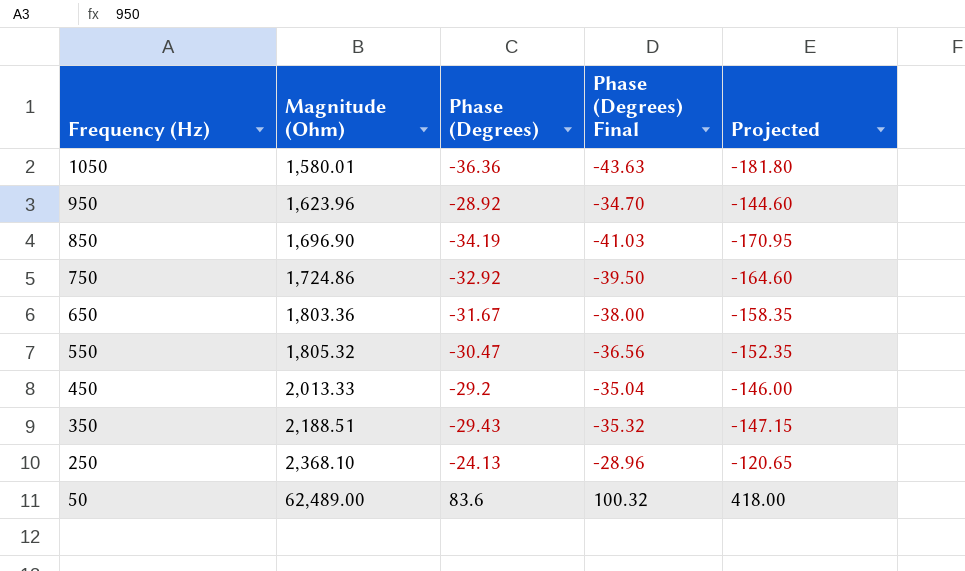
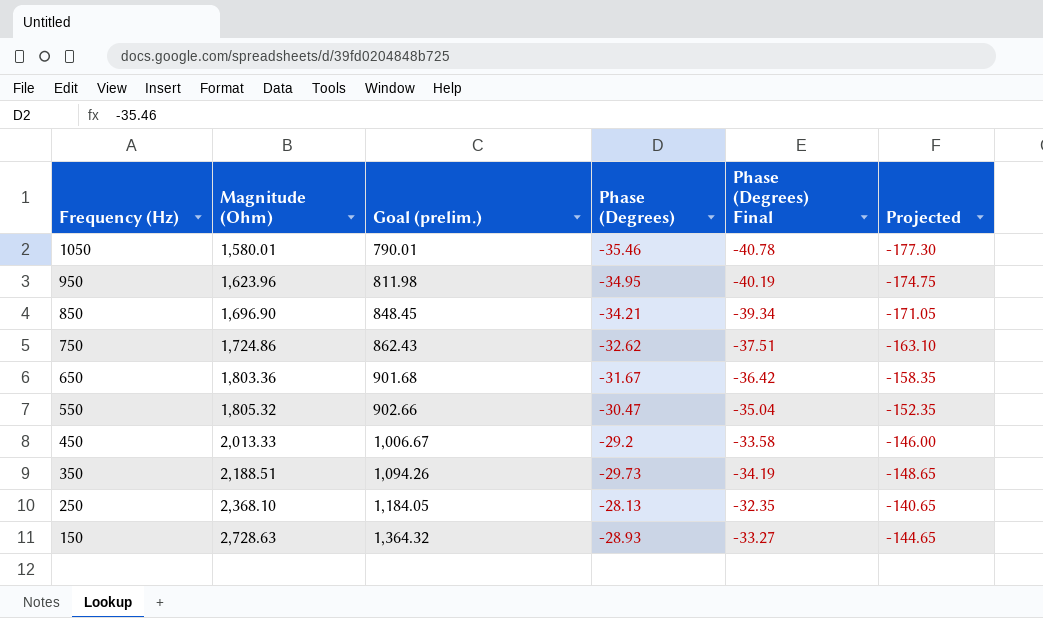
column Goal (prelim.) | formula: none -> [Magnitude (Ohm)] * 0.5
column Phase (Degrees) Final | formula: [Phase (Degrees)] * 1.2 -> [Phase (Degrees)] * 1.15
row 50: 62,489.00 | 83.6 | 100.32 | 418.00 -> none
1050 | Phase (Degrees): -36.36 -> -35.46
1050 | Projected: -181.80 -> -177.30
950 | Phase (Degrees): -28.92 -> -34.95
950 | Projected: -144.60 -> -174.75
850 | Phase (Degrees): -34.19 -> -34.21
850 | Projected: -170.95 -> -171.05
750 | Phase (Degrees): -32.92 -> -32.62
750 | Projected: -164.60 -> -163.10
350 | Phase (Degrees): -29.43 -> -29.73
350 | Projected: -147.15 -> -148.65
250 | Phase (Degrees): -24.13 -> -28.13
250 | Projected: -120.65 -> -140.65
row 150: none -> 2,728.63 | 1,364.32 | -28.93 | -33.27 | -144.65

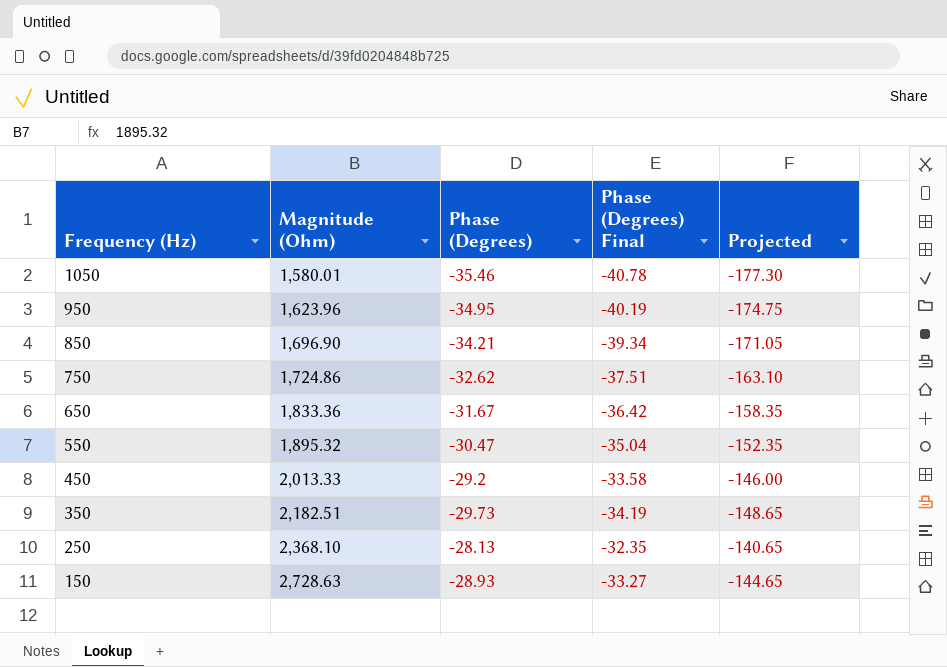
column Goal (prelim.) | formula: [Magnitude (Ohm)] * 0.5 -> none
650 | Magnitude (Ohm): 1,803.36 -> 1,833.36
550 | Magnitude (Ohm): 1,805.32 -> 1,895.32
350 | Magnitude (Ohm): 2,188.51 -> 2,182.51

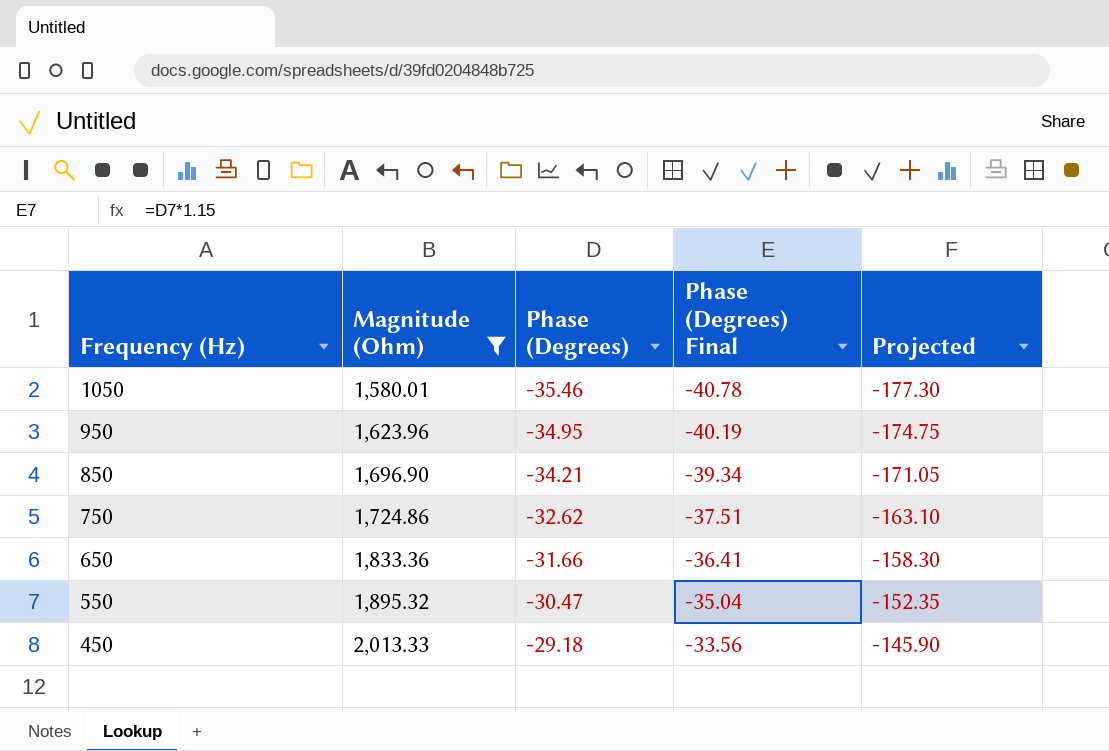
filter: none -> Magnitude (Ohm) <= 2,013.33
650 | Phase (Degrees): -31.67 -> -31.66
650 | Phase (Degrees) Final: -36.42 -> -36.41
650 | Projected: -158.35 -> -158.30
450 | Phase (Degrees): -29.2 -> -29.18
450 | Phase (Degrees) Final: -33.58 -> -33.56
450 | Projected: -146.00 -> -145.90

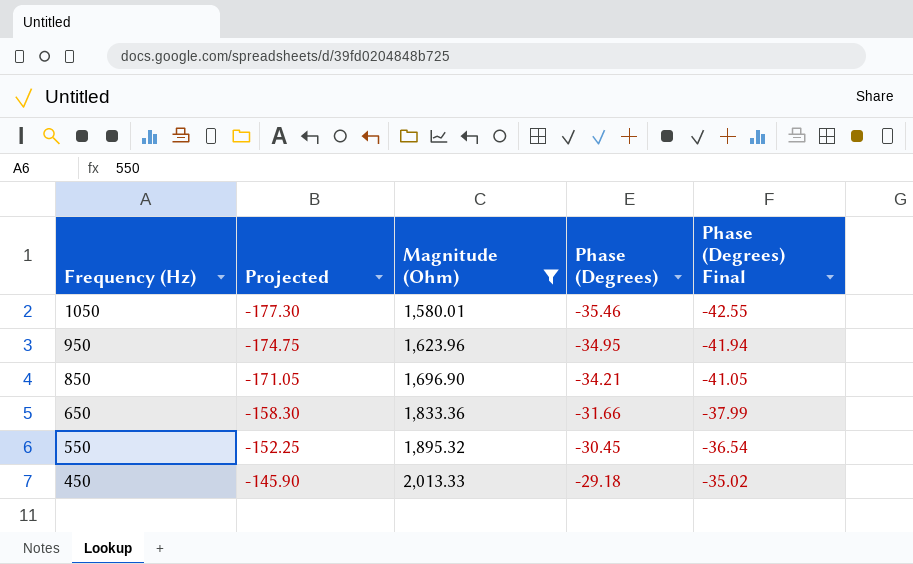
column Projected | position: 5 -> 2
column Phase (Degrees) Final | formula: [Phase (Degrees)] * 1.15 -> [Phase (Degrees)] * 1.2
row 750: 1,724.86 | -32.62 | -37.51 | -163.10 -> none
550 | Projected: -152.35 -> -152.25
550 | Phase (Degrees): -30.47 -> -30.45

